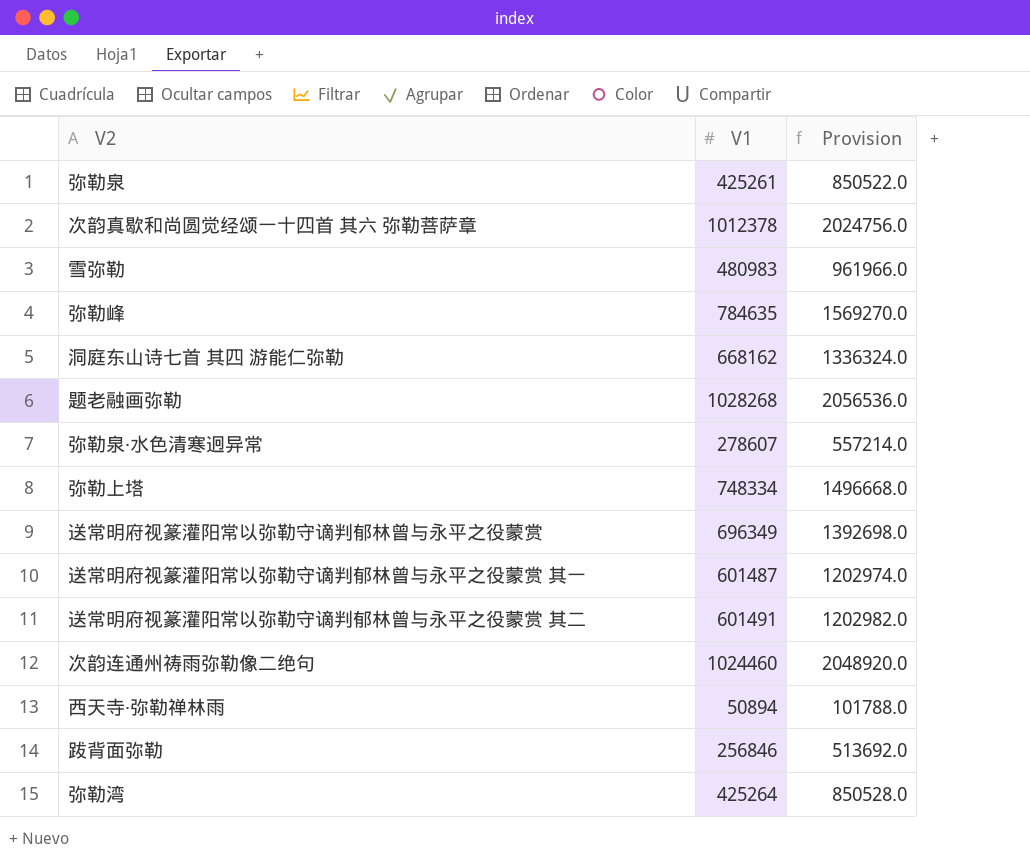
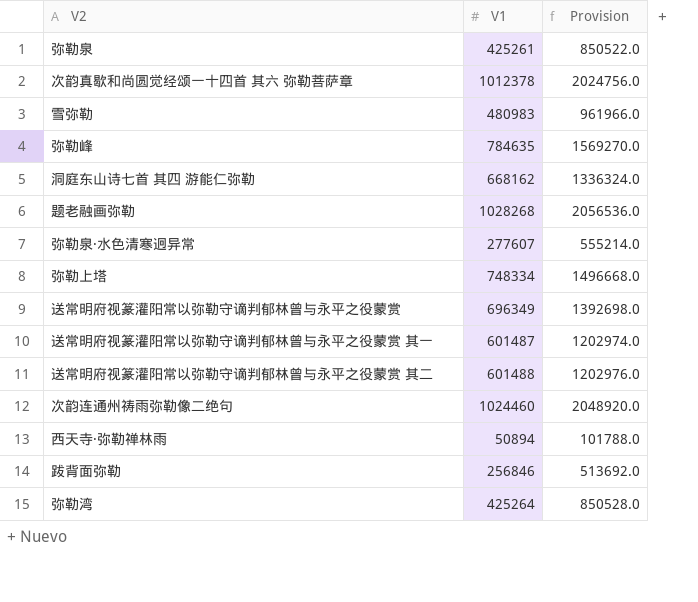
弥勒泉·水色清寒迥异常 | V1: 278607 -> 277607
弥勒泉·水色清寒迥异常 | Provision: 557214.0 -> 555214.0
送常明府视篆灌阳常以弥勒守谪判郁林曾与永平之役蒙赏 其二 | V1: 601491 -> 601488
送常明府视篆灌阳常以弥勒守谪判郁林曾与永平之役蒙赏 其二 | Provision: 1202982.0 -> 1202976.0

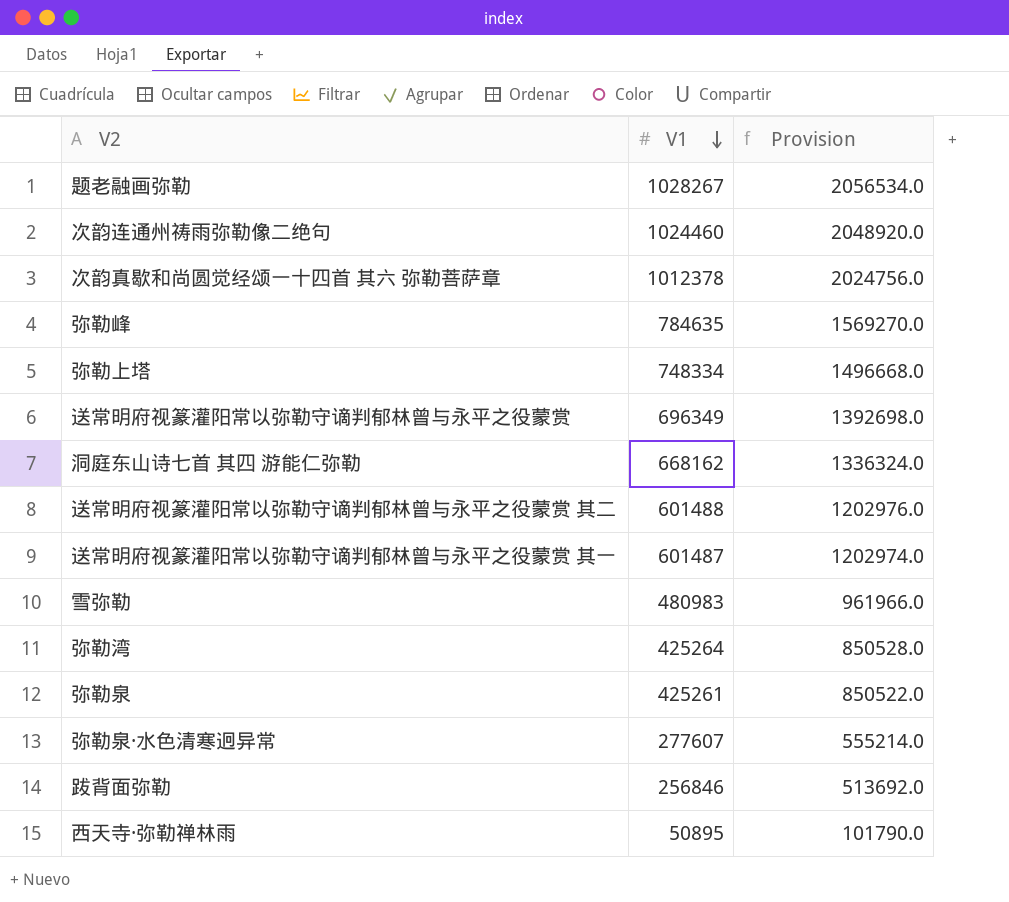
row order: none -> V1 descending
题老融画弥勒 | V1: 1028268 -> 1028267
题老融画弥勒 | Provision: 2056536.0 -> 2056534.0
西天寺·弥勒禅林雨 | V1: 50894 -> 50895
西天寺·弥勒禅林雨 | Provision: 101788.0 -> 101790.0

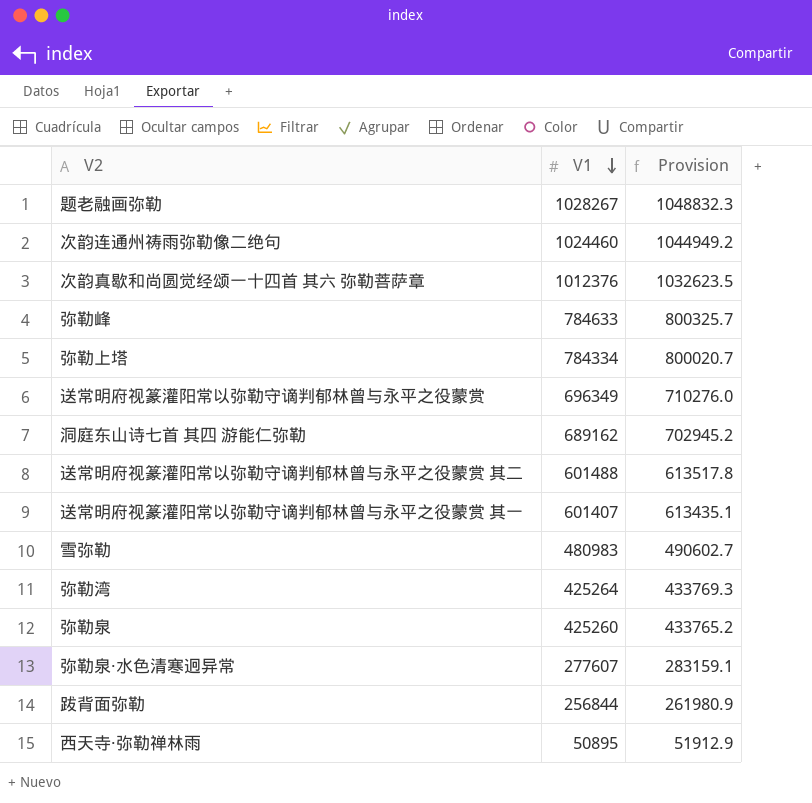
column Provision | formula: [V1] * 2 -> [V1] * 1.02
次韵真歇和尚圆觉经颂一十四首 其六 弥勒菩萨章 | V1: 1012378 -> 1012376
弥勒峰 | V1: 784635 -> 784633
弥勒上塔 | V1: 748334 -> 784334
洞庭东山诗七首 其四 游能仁弥勒 | V1: 668162 -> 689162
送常明府视篆灌阳常以弥勒守谪判郁林曾与永平之役蒙赏 其一 | V1: 601487 -> 601407
弥勒泉 | V1: 425261 -> 425260
跋背面弥勒 | V1: 256846 -> 256844

